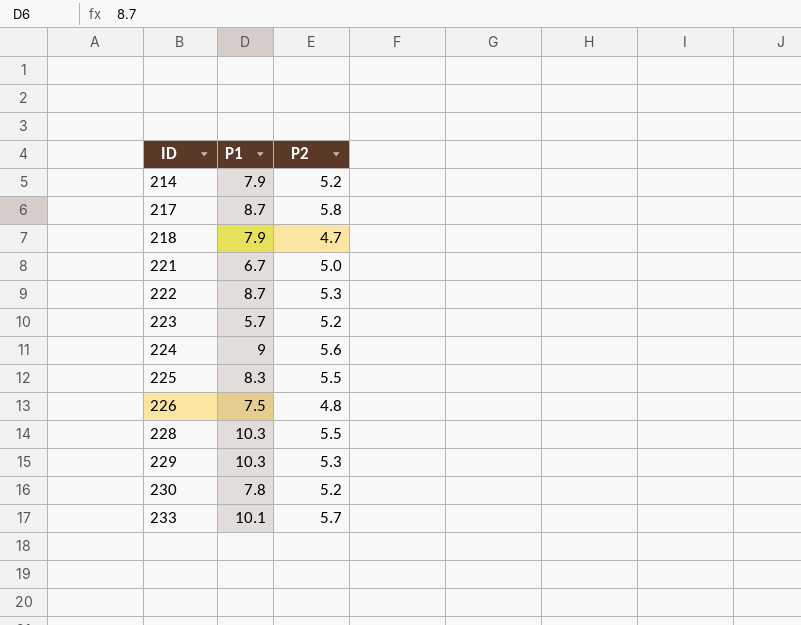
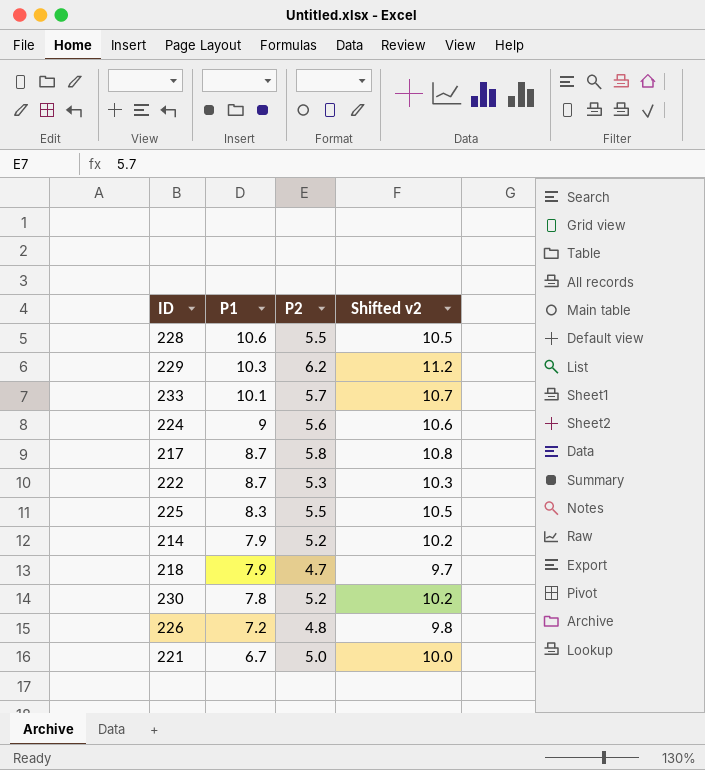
row order: ID ascending -> P1 descending
column Shifted v2 | formula: none -> [P2] + 5
row 223: 5.7 | 5.2 -> none
228 | P1: 10.3 -> 10.6
229 | P2: 5.3 -> 6.2
226 | P1: 7.5 -> 7.2

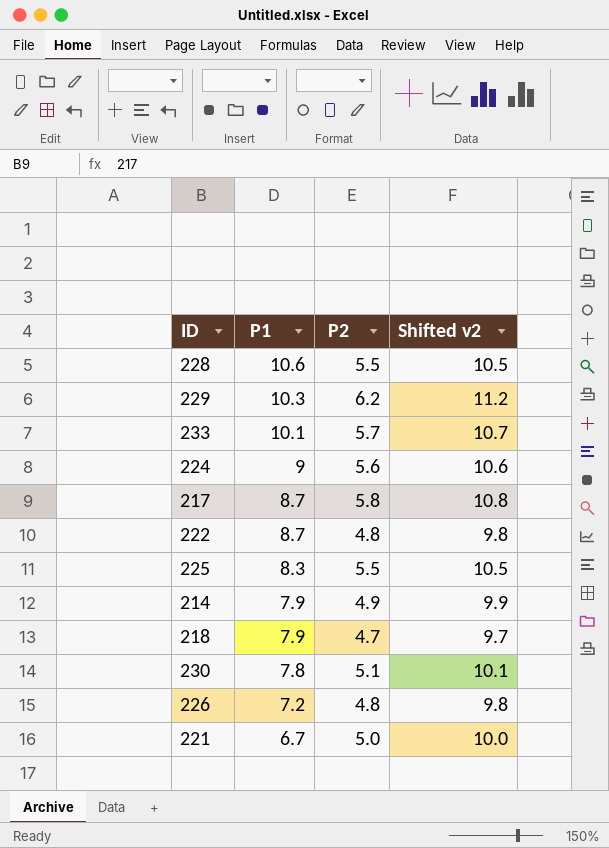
222 | P2: 5.3 -> 4.8
222 | Shifted v2: 10.3 -> 9.8
214 | P2: 5.2 -> 4.9
214 | Shifted v2: 10.2 -> 9.9
230 | P2: 5.2 -> 5.1
230 | Shifted v2: 10.2 -> 10.1

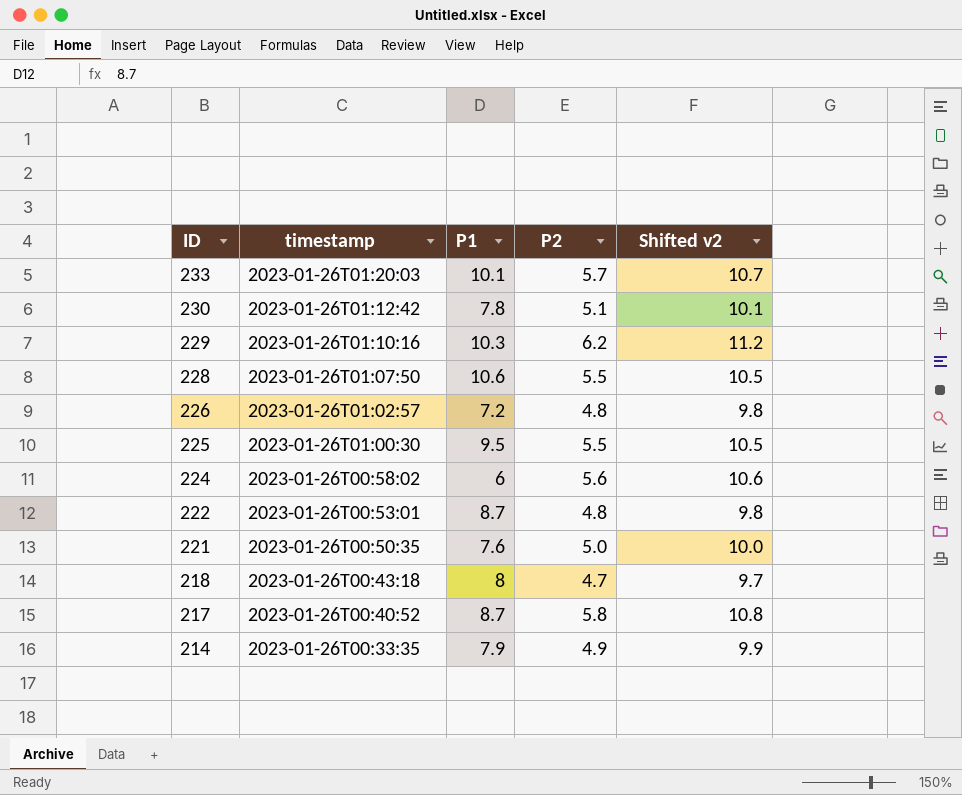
row order: P1 descending -> ID descending
column timestamp | position: none -> 2
225 | P1: 8.3 -> 9.5
224 | P1: 9 -> 6
221 | P1: 6.7 -> 7.6
218 | P1: 7.9 -> 8

